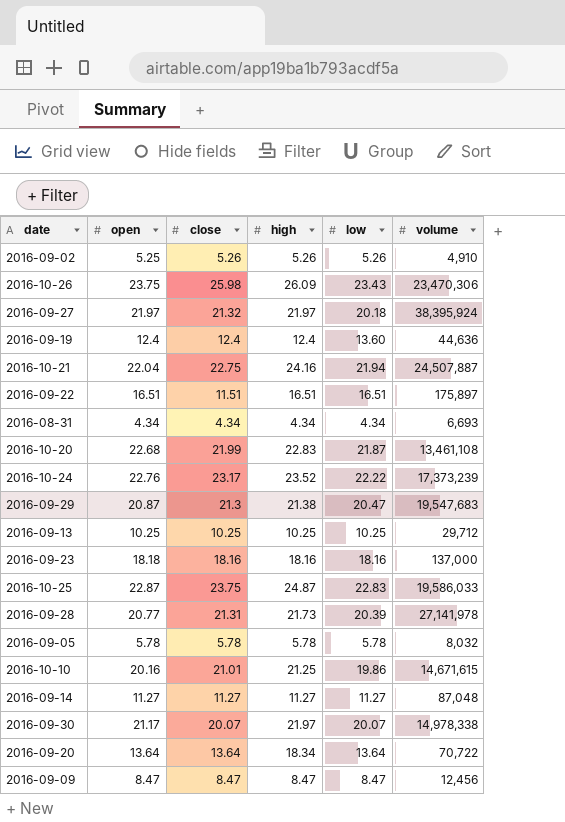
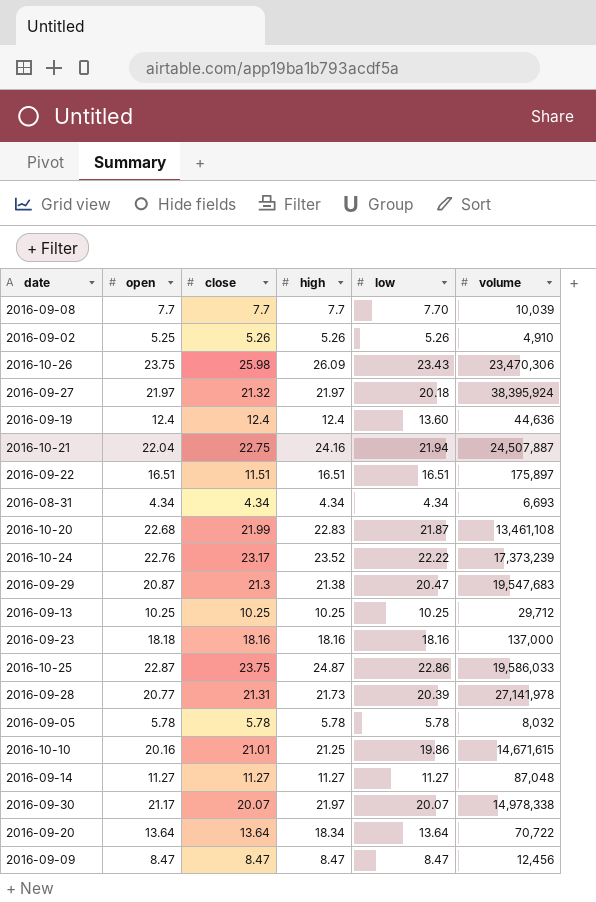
row 2016-09-08: none -> 7.7 | 7.7 | 7.7 | 7.70 | 10,039
2016-10-25 | low: 22.83 -> 22.86

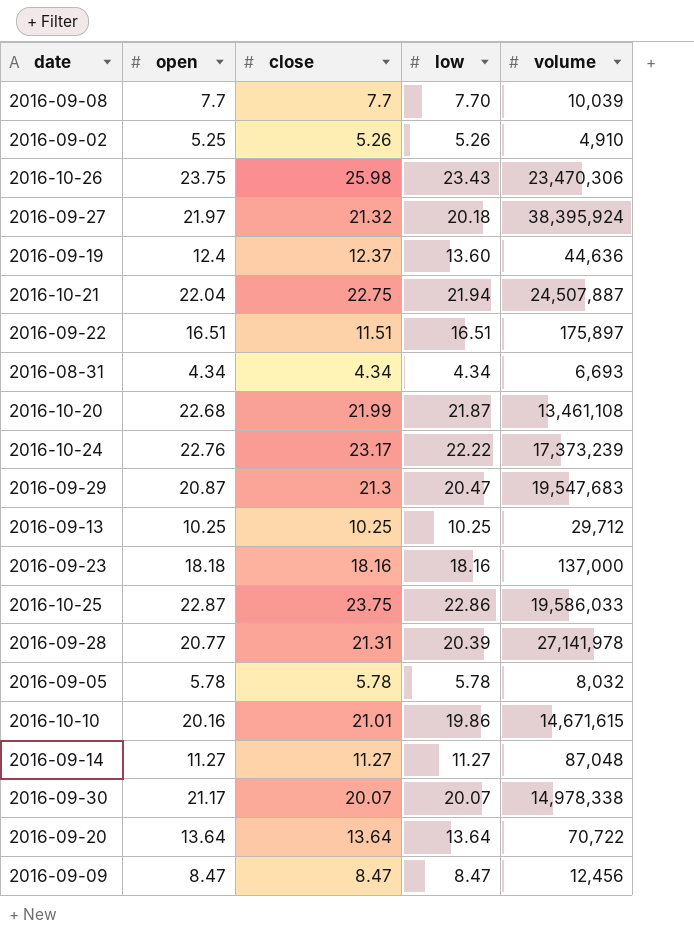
column high | position: 4 -> none
2016-09-19 | close: 12.4 -> 12.37

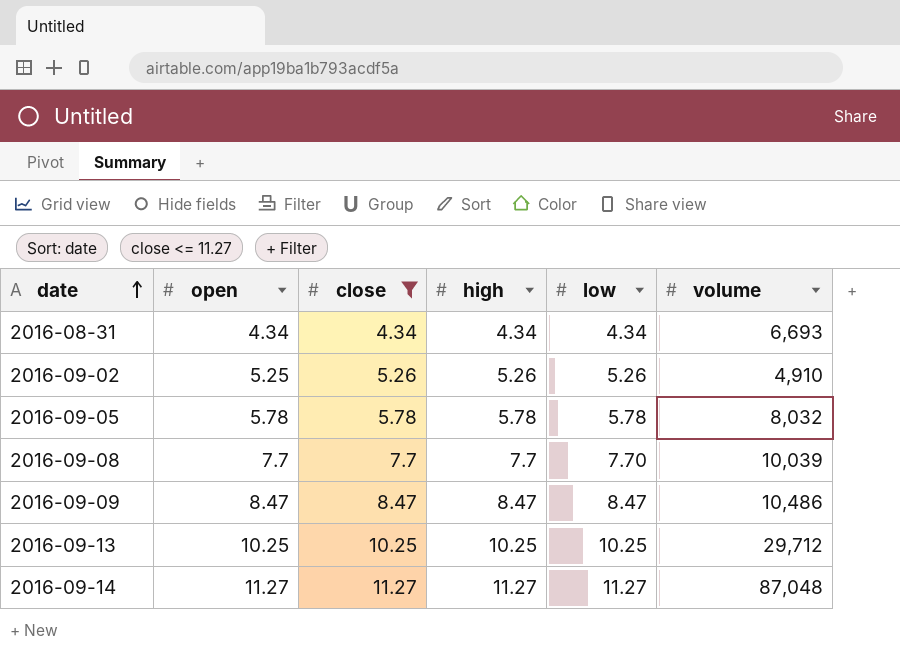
filter: none -> close <= 11.27
row order: none -> date ascending
column high | position: none -> 4
2016-09-09 | volume: 12,456 -> 10,486

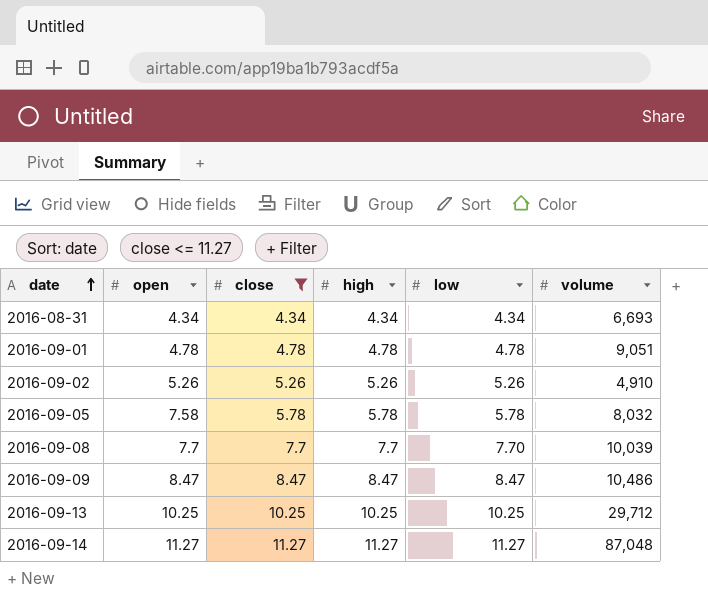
row 2016-09-01: none -> 4.78 | 4.78 | 4.78 | 4.78 | 9,051
2016-09-02 | open: 5.25 -> 5.26
2016-09-05 | open: 5.78 -> 7.58

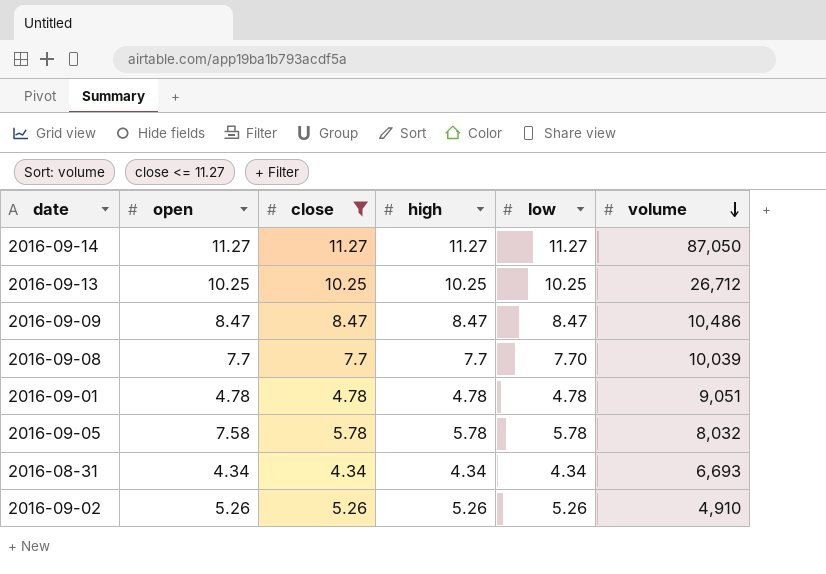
row order: date ascending -> volume descending
2016-09-14 | volume: 87,048 -> 87,050
2016-09-13 | volume: 29,712 -> 26,712

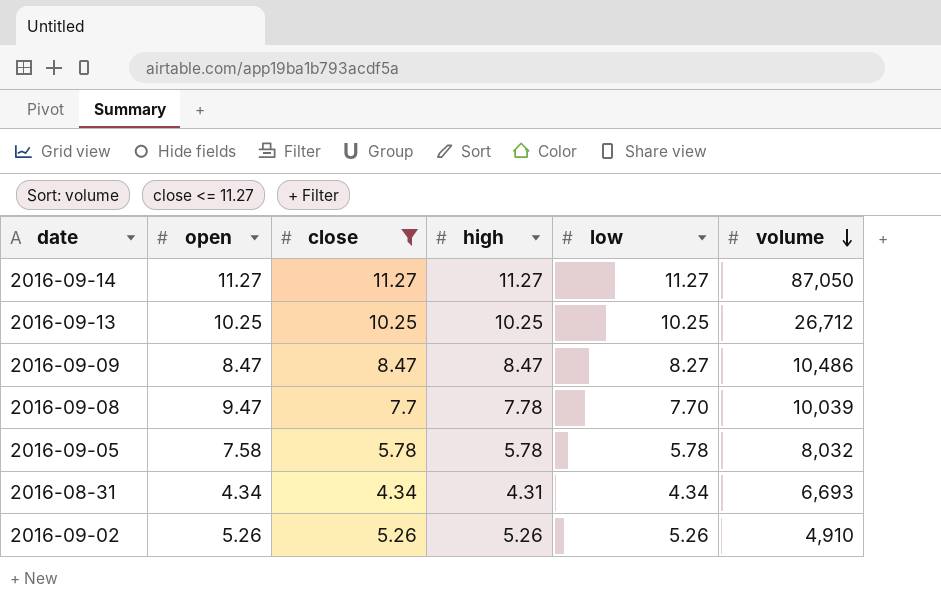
row 2016-09-01: 4.78 | 4.78 | 4.78 | 4.78 | 9,051 -> none
2016-09-09 | low: 8.47 -> 8.27
2016-09-08 | open: 7.7 -> 9.47
2016-09-08 | high: 7.7 -> 7.78
2016-08-31 | high: 4.34 -> 4.31

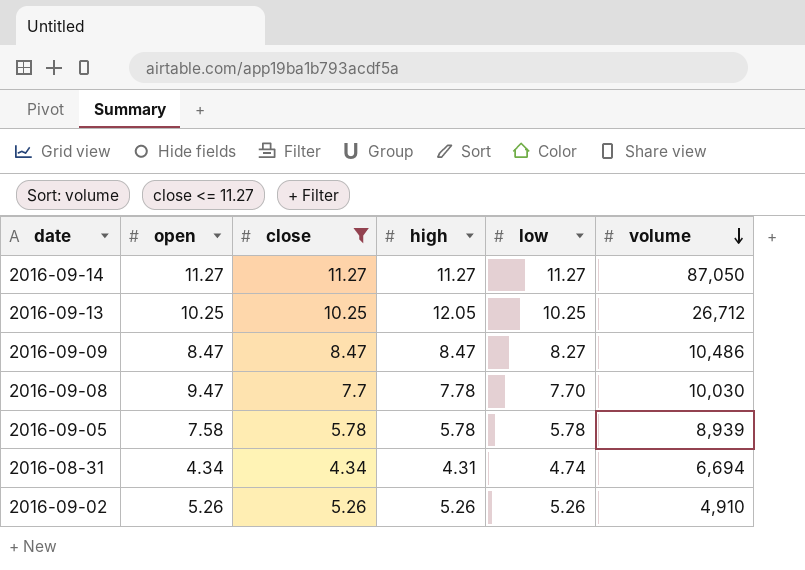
2016-09-13 | high: 10.25 -> 12.05
2016-09-08 | volume: 10,039 -> 10,030
2016-09-05 | volume: 8,032 -> 8,939
2016-08-31 | low: 4.34 -> 4.74
2016-08-31 | volume: 6,693 -> 6,694

